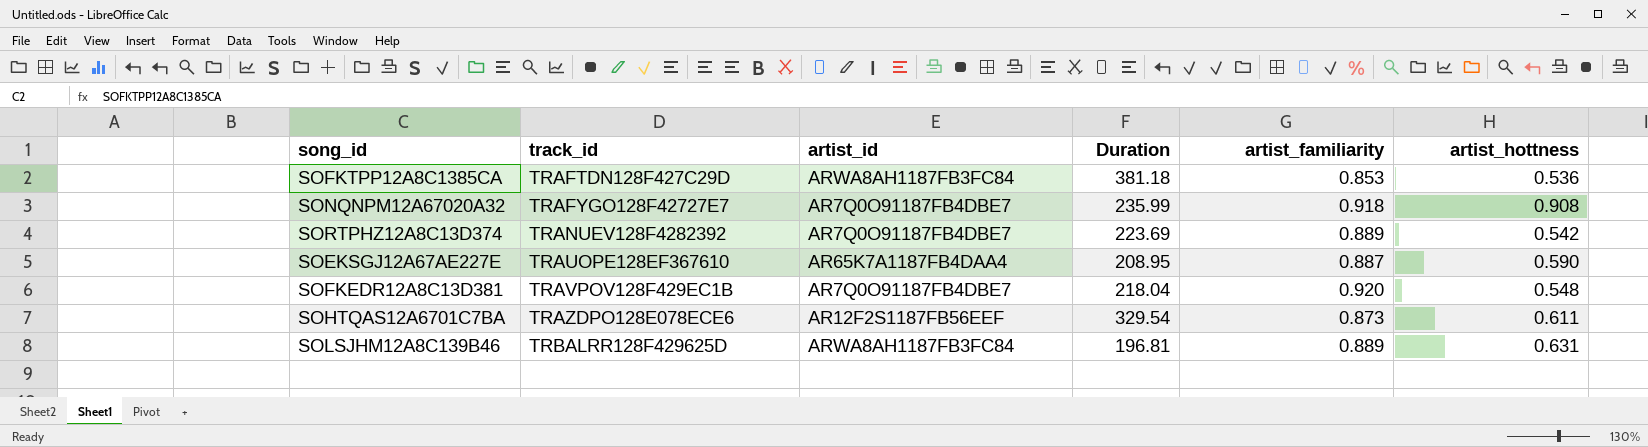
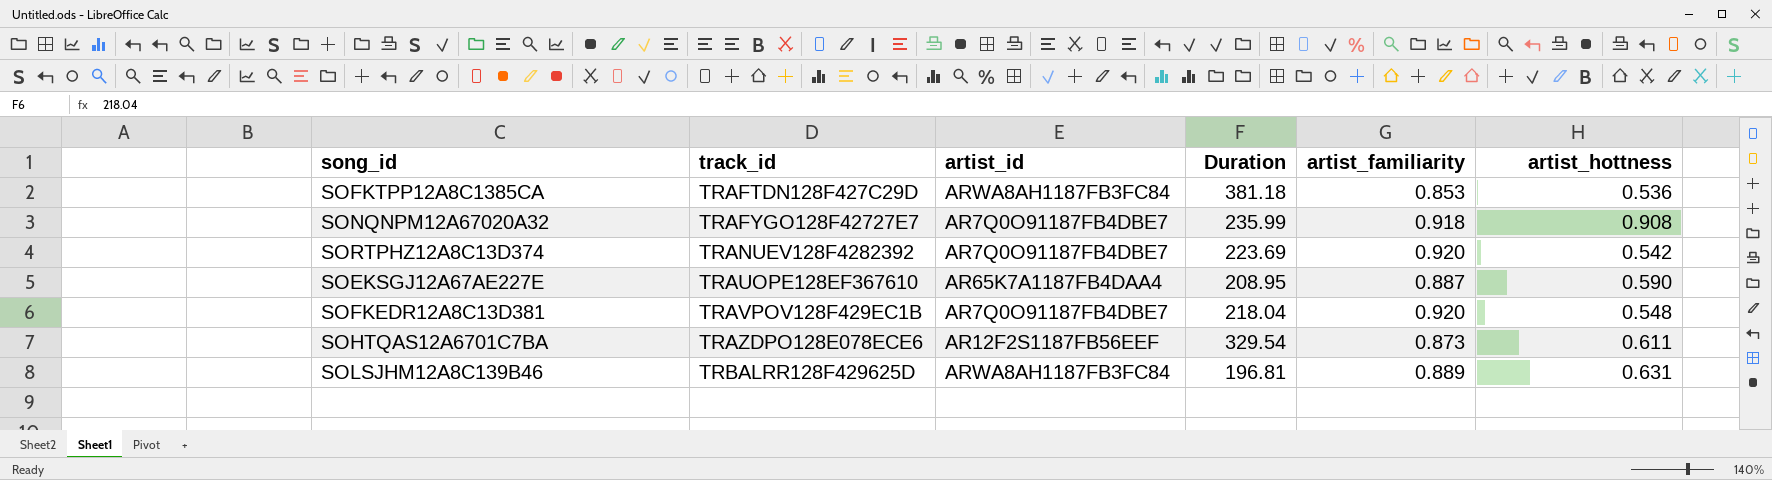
SORTPHZ12A8C13D374 | artist_familiarity: 0.889 -> 0.920

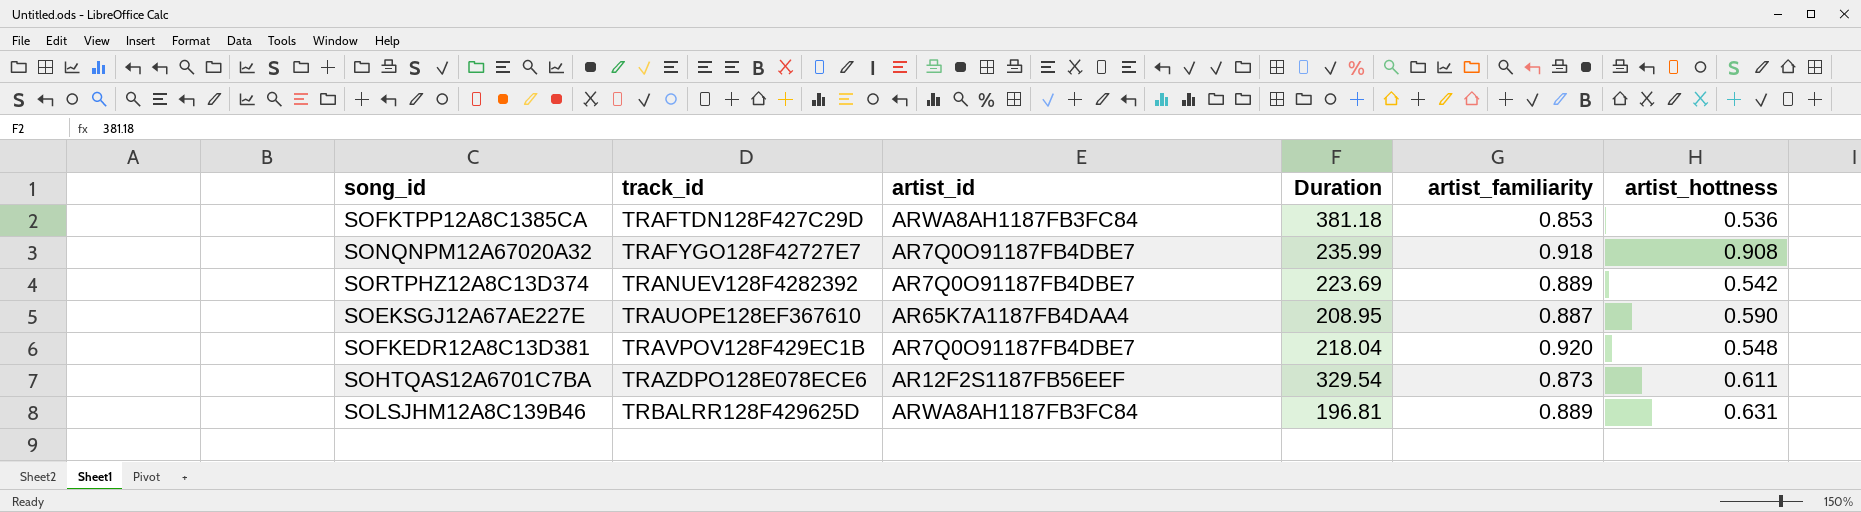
SORTPHZ12A8C13D374 | artist_familiarity: 0.920 -> 0.889

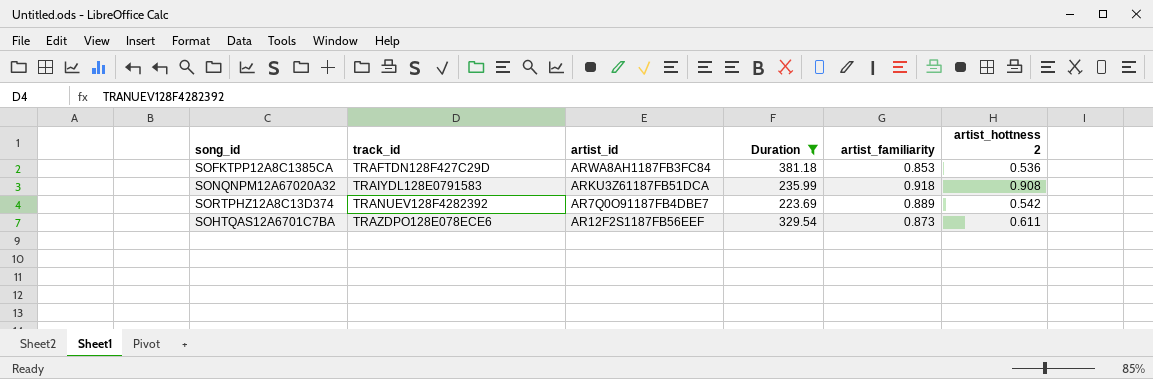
filter: none -> Duration >= 223.69
column name: artist_hottness -> artist_hottness 2
SONQNPM12A67020A32 | track_id: TRAFYGO128F42727E7 -> TRAIYDL128E0791583
SONQNPM12A67020A32 | artist_id: AR7Q0O91187FB4DBE7 -> ARKU3Z61187FB51DCA

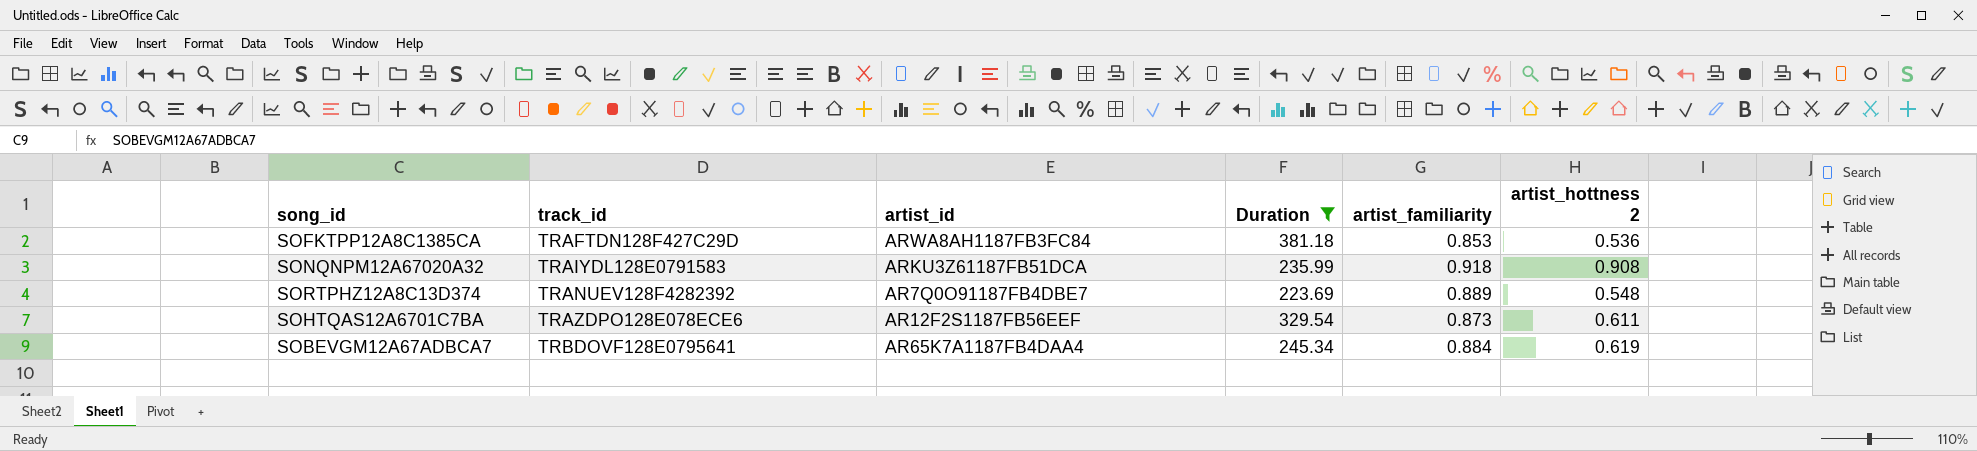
SORTPHZ12A8C13D374 | artist_hottness 2: 0.542 -> 0.548
row SOBEVGM12A67ADBCA7: none -> TRBDOVF128E0795641 | AR65K7A1187FB4DAA4 | 245.34 | 0.884 | 0.619

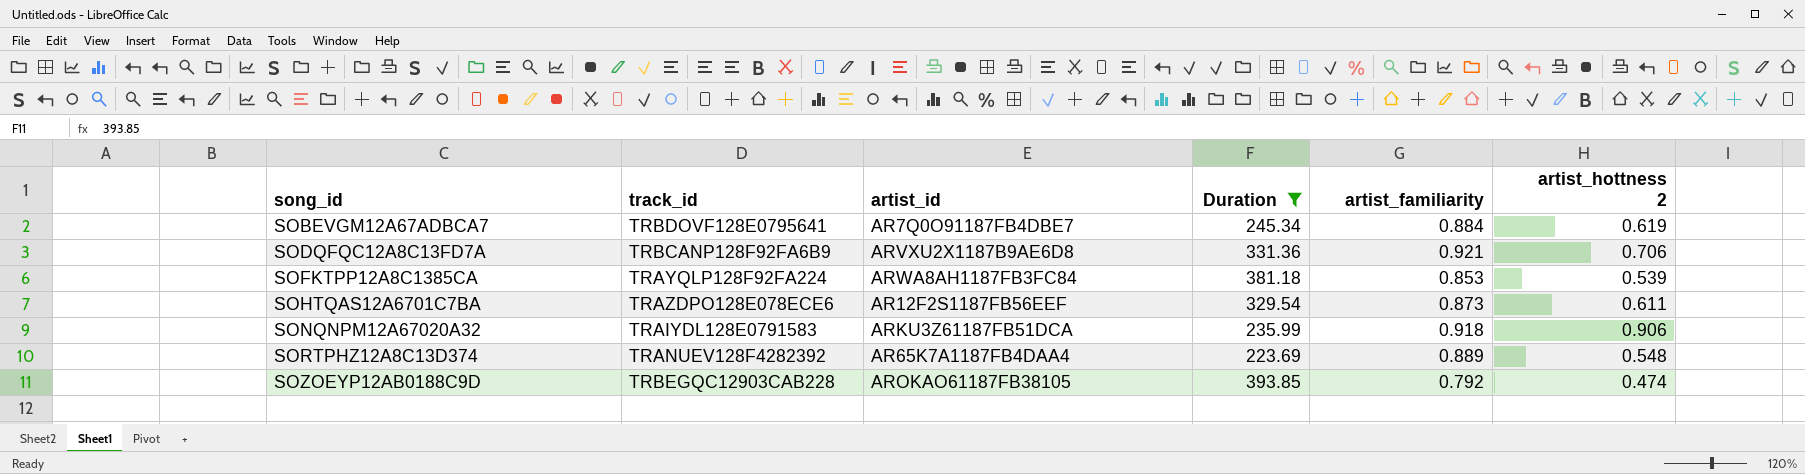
row order: track_id ascending -> song_id ascending
SOBEVGM12A67ADBCA7 | artist_id: AR65K7A1187FB4DAA4 -> AR7Q0O91187FB4DBE7
row SODQFQC12A8C13FD7A: none -> TRBCANP128F92FA6B9 | ARVXU2X1187B9AE6D8 | 331.36 | 0.921 | 0.706
SOFKTPP12A8C1385CA | track_id: TRAFTDN128F427C29D -> TRAYQLP128F92FA224
SOFKTPP12A8C1385CA | artist_hottness 2: 0.536 -> 0.539
SONQNPM12A67020A32 | artist_hottness 2: 0.908 -> 0.906
SORTPHZ12A8C13D374 | artist_id: AR7Q0O91187FB4DBE7 -> AR65K7A1187FB4DAA4
row SOZOEYP12AB0188C9D: none -> TRBEGQC12903CAB228 | AROKAO61187FB38105 | 393.85 | 0.792 | 0.474

